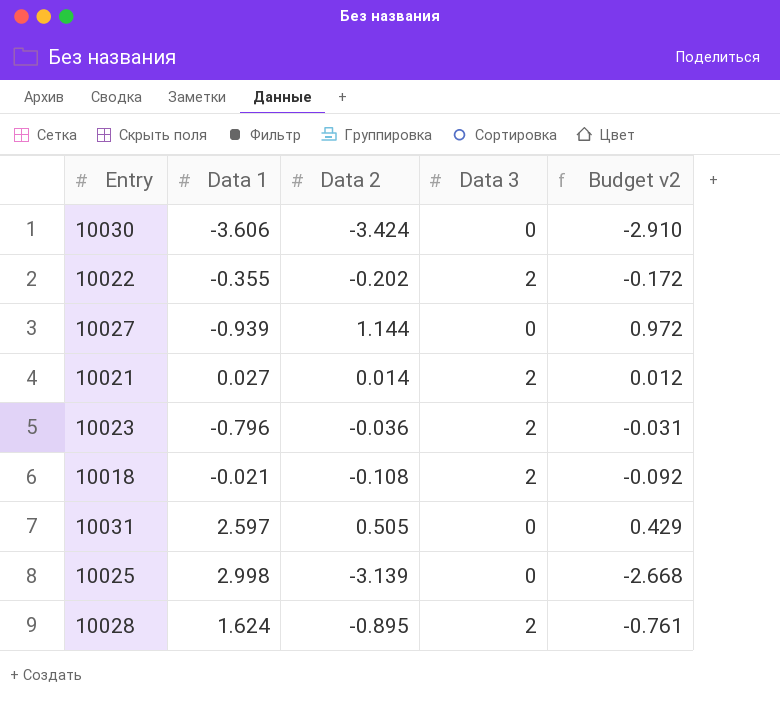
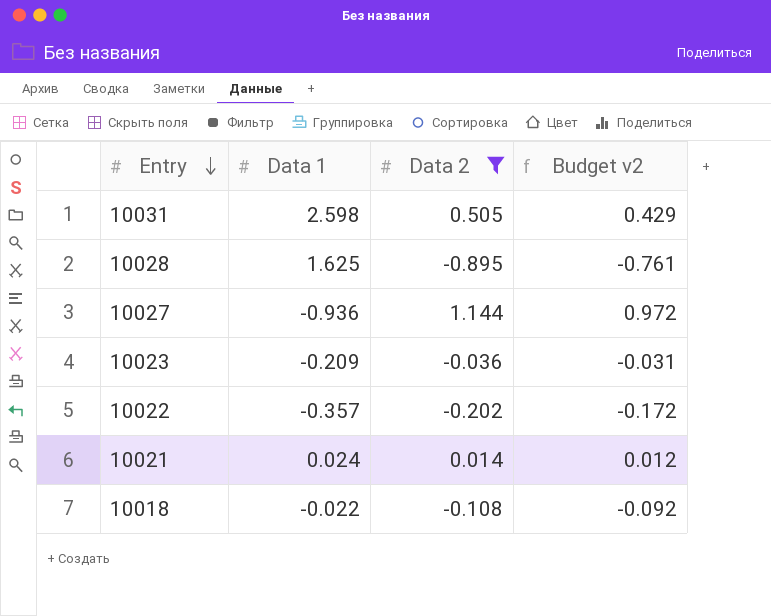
filter: none -> Data 2 >= -0.895
row order: none -> Entry descending
column Data 3 | position: 4 -> none
10031 | Data 1: 2.597 -> 2.598
10028 | Data 1: 1.624 -> 1.625
10027 | Data 1: -0.939 -> -0.936
10023 | Data 1: -0.796 -> -0.209
10022 | Data 1: -0.355 -> -0.357
10021 | Data 1: 0.027 -> 0.024
10018 | Data 1: -0.021 -> -0.022

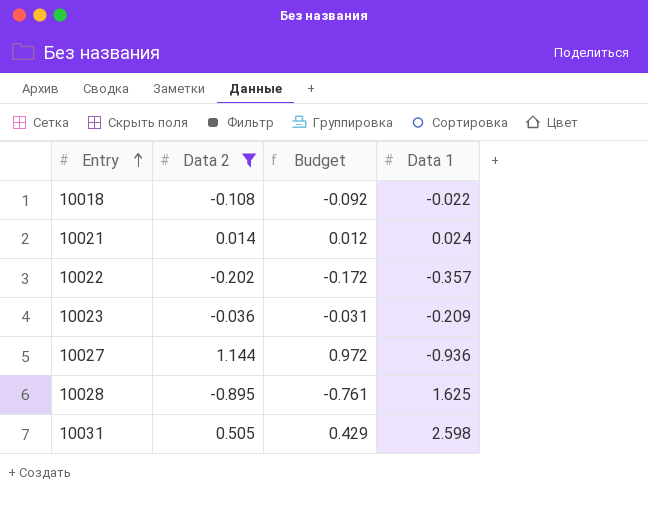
row order: Entry descending -> Entry ascending
column name: Budget v2 -> Budget
column Data 1 | position: 2 -> 4

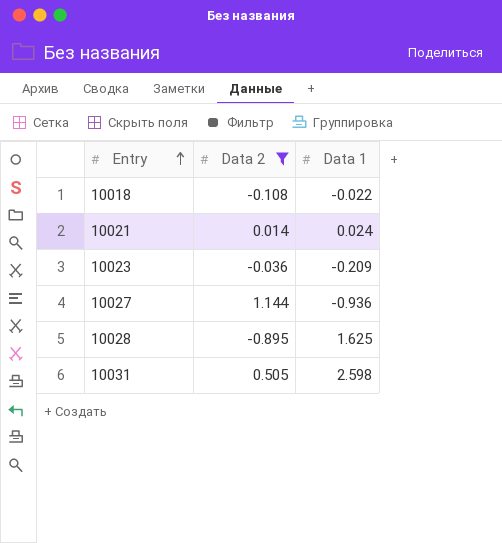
column Budget | formula: [Data 2] * 0.85 -> none
row 10022: -0.202 | -0.172 | -0.357 -> none

